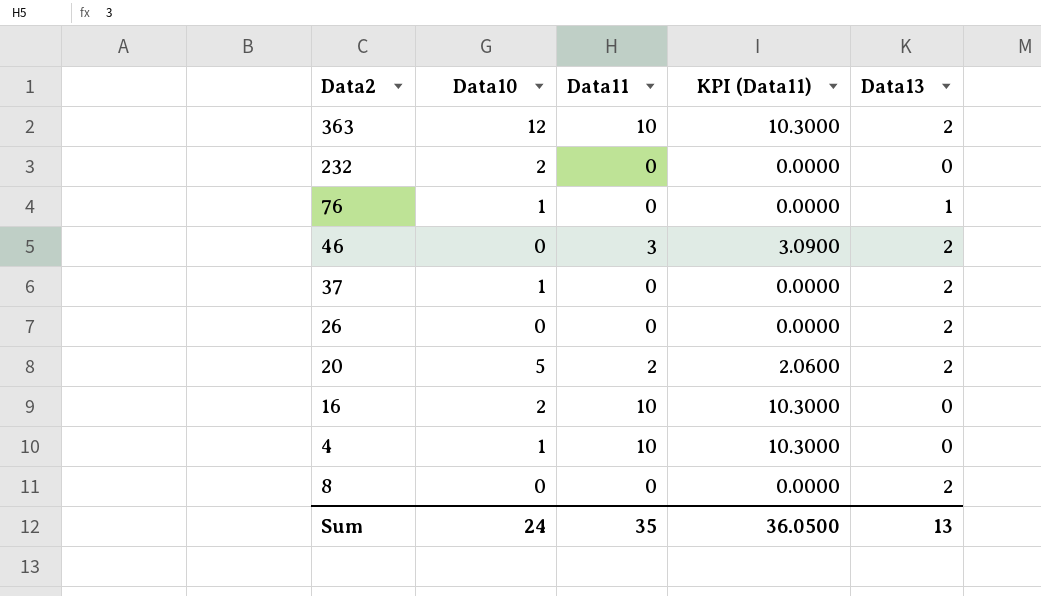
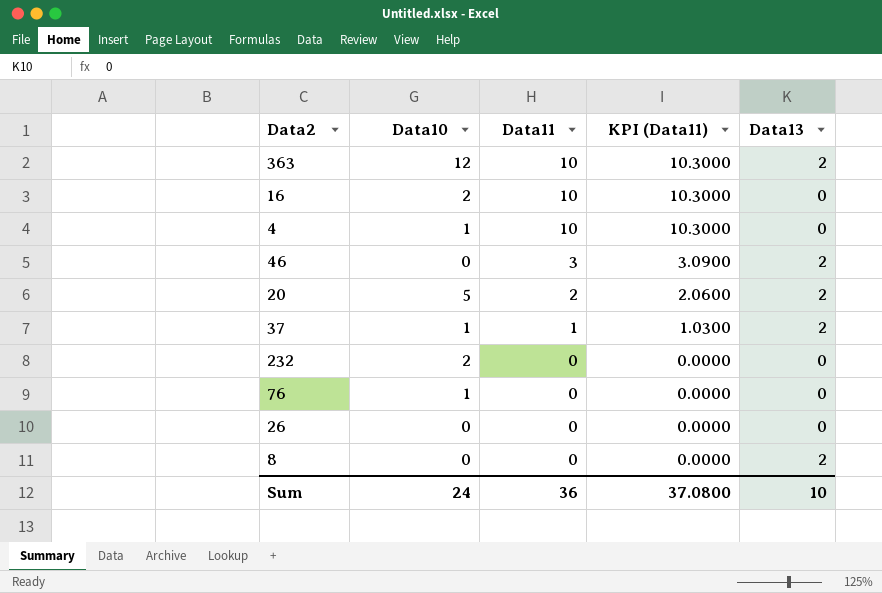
row order: none -> Data11 descending
37 | Data11: 0 -> 1
37 | KPI (Data11): 0.0000 -> 1.0300
76 | Data13: 1 -> 0
26 | Data13: 2 -> 0
Sum | Data11: 35 -> 36
Sum | KPI (Data11): 36.0500 -> 37.0800
Sum | Data13: 13 -> 10

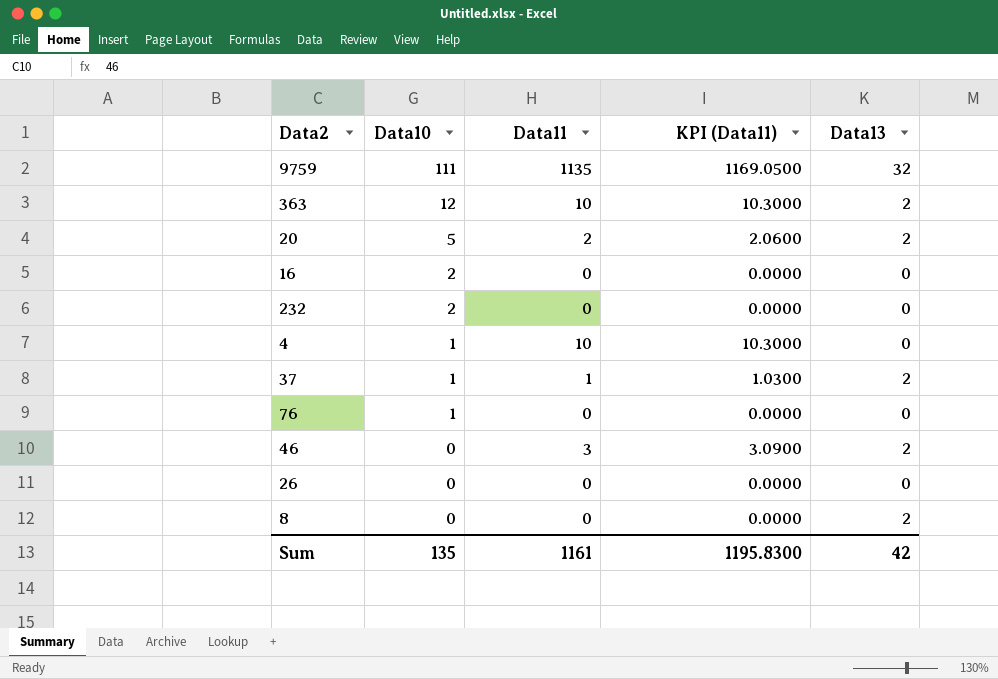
row order: Data11 descending -> Data10 descending
row 9759: none -> 111 | 1135 | 1169.0500 | 32
16 | Data11: 10 -> 0
16 | KPI (Data11): 10.3000 -> 0.0000
Sum | Data10: 24 -> 135
Sum | Data11: 36 -> 1161
Sum | KPI (Data11): 37.0800 -> 1195.8300
Sum | Data13: 10 -> 42

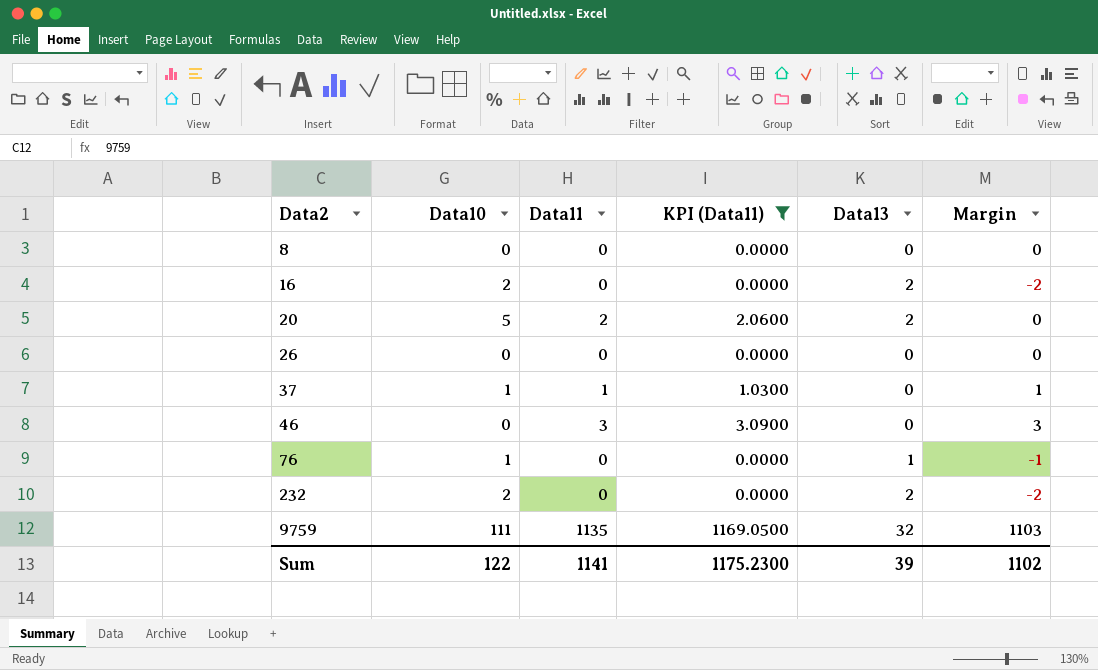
filter: none -> KPI (Data11) != 10.3000
row order: Data10 descending -> Data2 ascending
column Margin | formula: none -> [Data11] - [Data13]
8 | Data13: 2 -> 0
16 | Data13: 0 -> 2
37 | Data13: 2 -> 0
46 | Data13: 2 -> 0
76 | Data13: 0 -> 1
232 | Data13: 0 -> 2
Sum | Data10: 135 -> 122
Sum | Data11: 1161 -> 1141
Sum | KPI (Data11): 1195.8300 -> 1175.2300
Sum | Data13: 42 -> 39

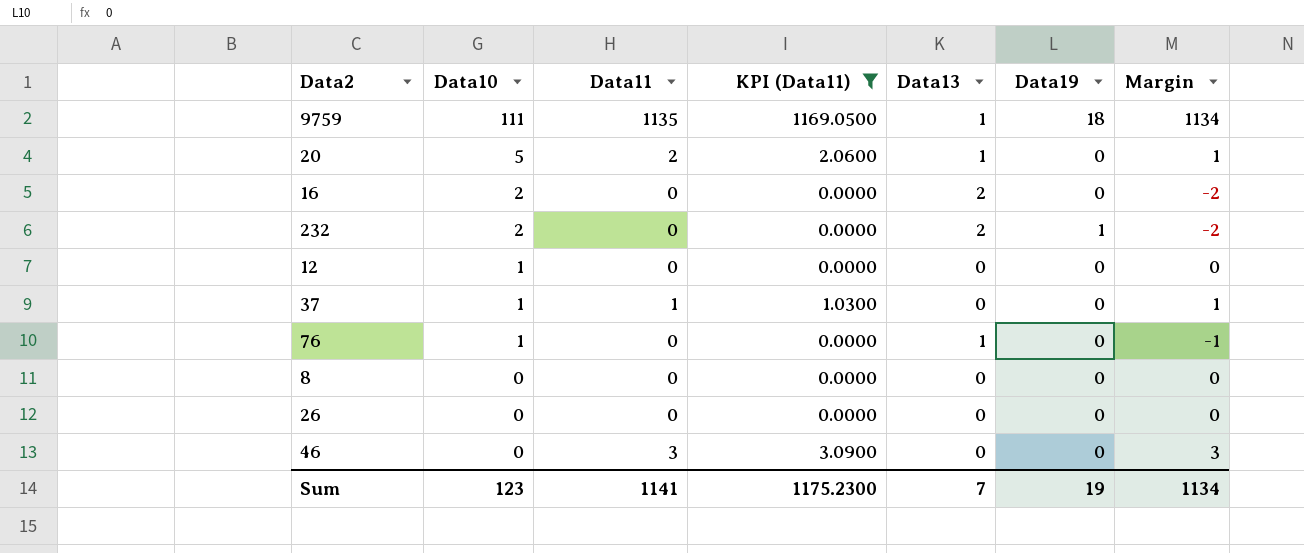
row order: Data2 ascending -> Data10 descending
column Data19 | position: none -> 6
9759 | Data13: 32 -> 1
9759 | Margin: 1103 -> 1134
20 | Data13: 2 -> 1
20 | Margin: 0 -> 1
row 12: none -> 1 | 0 | 0.0000 | 0 | 0 | 0
Sum | Data10: 122 -> 123
Sum | Data13: 39 -> 7
Sum | Margin: 1102 -> 1134

